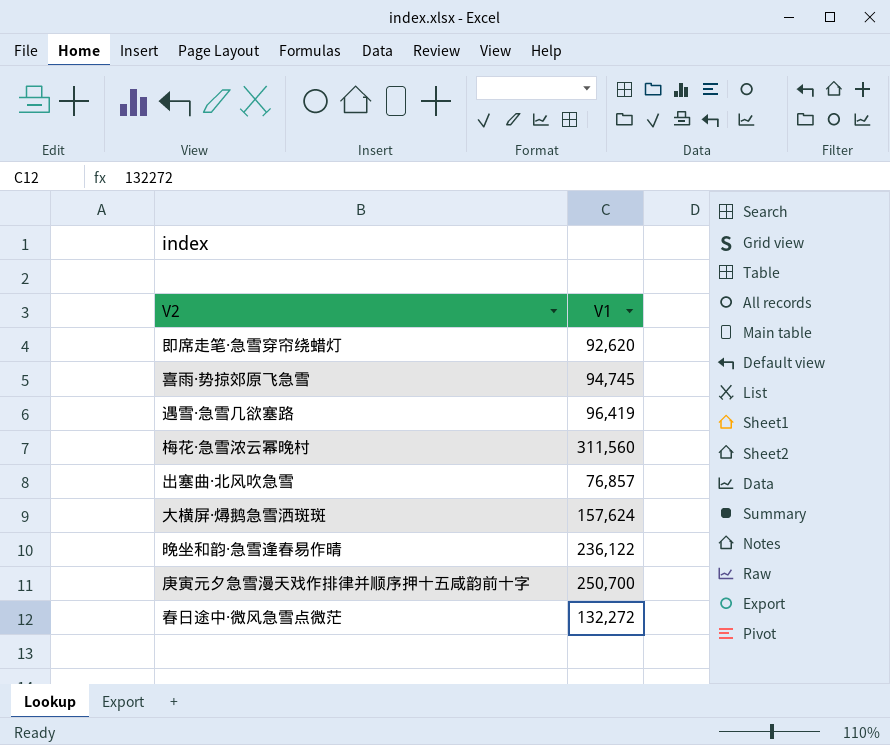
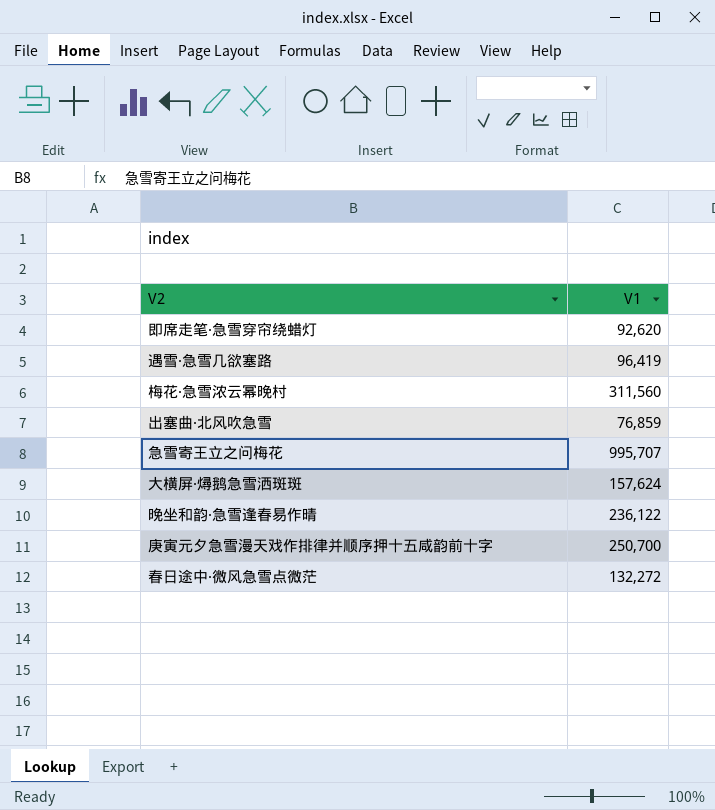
row 喜雨·势掠郊原飞急雪: 94,745 -> none
出塞曲·北风吹急雪 | V1: 76,857 -> 76,859
row 急雪寄王立之问梅花: none -> 995,707

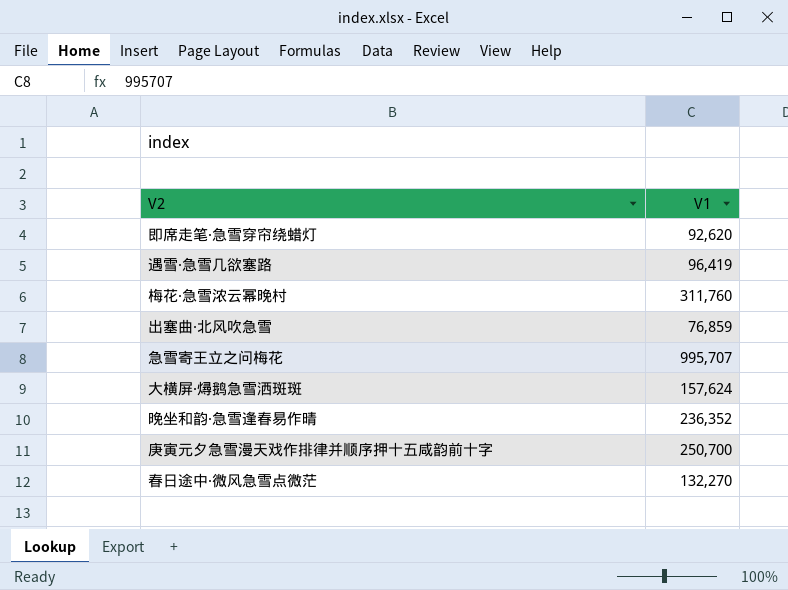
梅花·急雪浓云幂晚村 | V1: 311,560 -> 311,760
晚坐和韵·急雪逢春易作晴 | V1: 236,122 -> 236,352
春日途中·微风急雪点微茫 | V1: 132,272 -> 132,270

